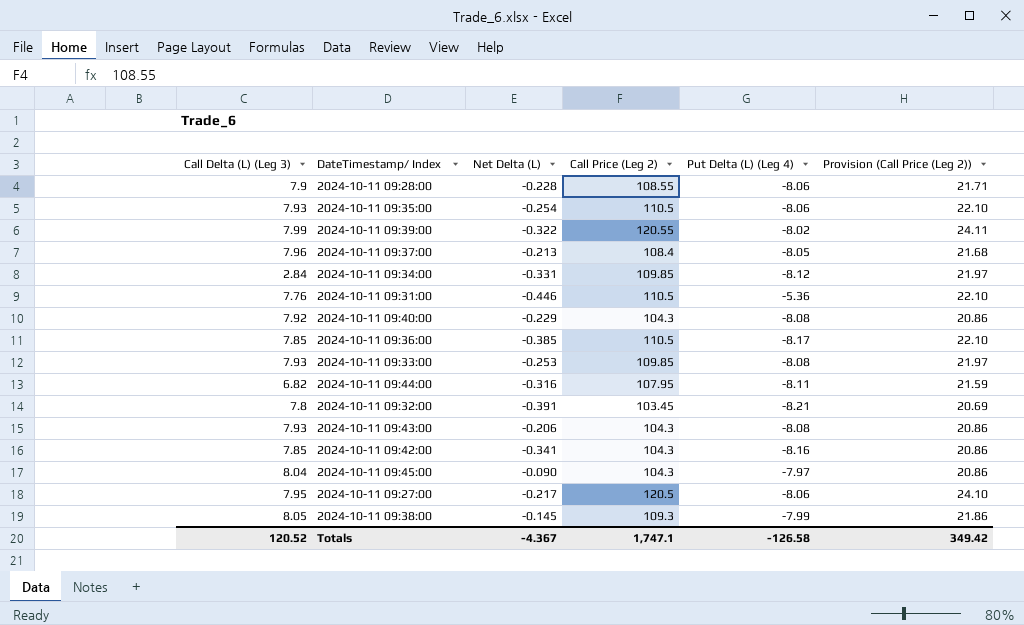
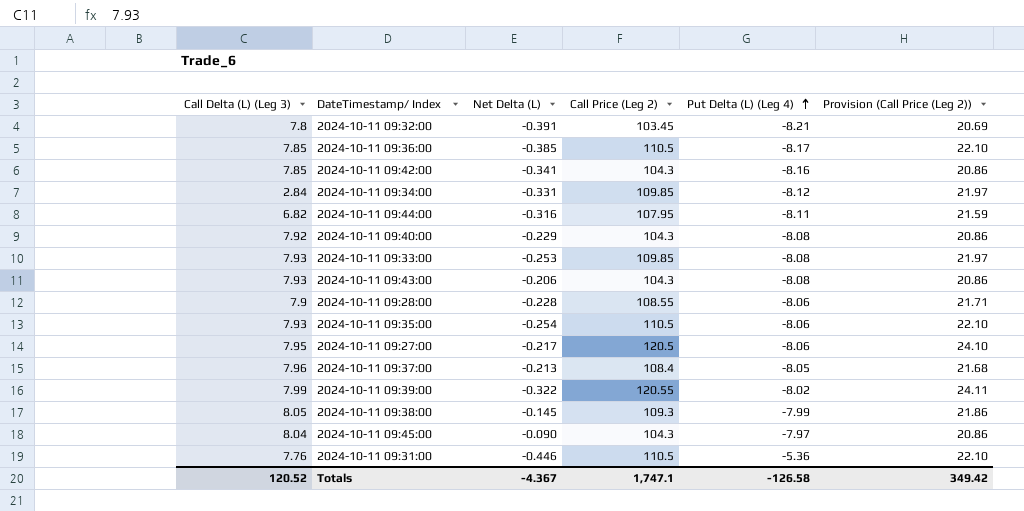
row order: none -> Put Delta (L) (Leg 4) ascending

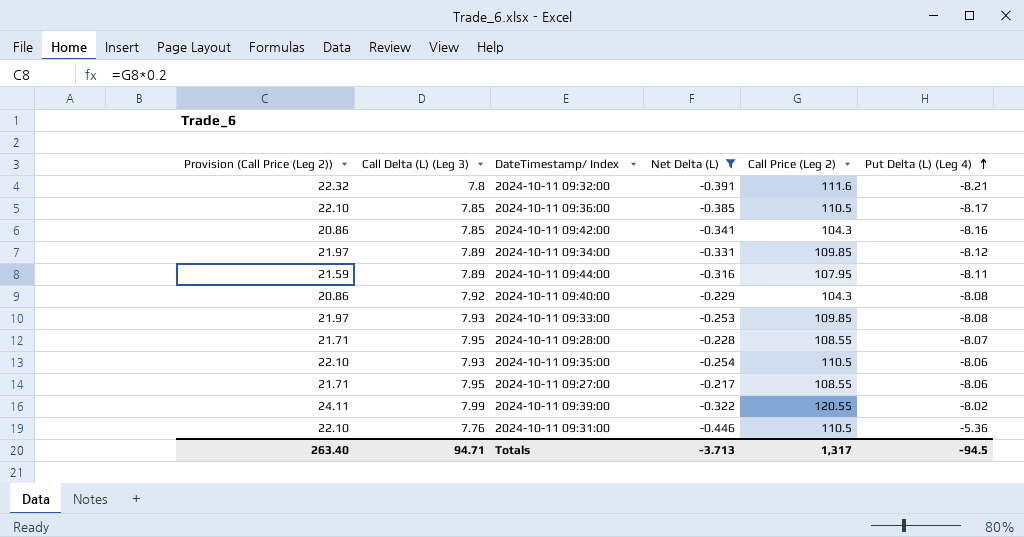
filter: none -> Net Delta (L) <= -0.217
column Provision (Call Price (Leg 2)) | position: 6 -> 1
2024-10-11 09:32:00 | Provision (Call Price (Leg 2)): 20.69 -> 22.32
2024-10-11 09:32:00 | Call Price (Leg 2): 103.45 -> 111.6
2024-10-11 09:34:00 | Call Delta (L) (Leg 3): 2.84 -> 7.89
2024-10-11 09:44:00 | Call Delta (L) (Leg 3): 6.82 -> 7.89
2024-10-11 09:28:00 | Call Delta (L) (Leg 3): 7.9 -> 7.95
2024-10-11 09:28:00 | Put Delta (L) (Leg 4): -8.06 -> -8.07
2024-10-11 09:27:00 | Provision (Call Price (Leg 2)): 24.10 -> 21.71
2024-10-11 09:27:00 | Call Price (Leg 2): 120.5 -> 108.55
Totals | Provision (Call Price (Leg 2)): 349.42 -> 263.40
Totals | Call Delta (L) (Leg 3): 120.52 -> 94.71
Totals | Net Delta (L): -4.367 -> -3.713
Totals | Call Price (Leg 2): 1,747.1 -> 1,317
Totals | Put Delta (L) (Leg 4): -126.58 -> -94.5

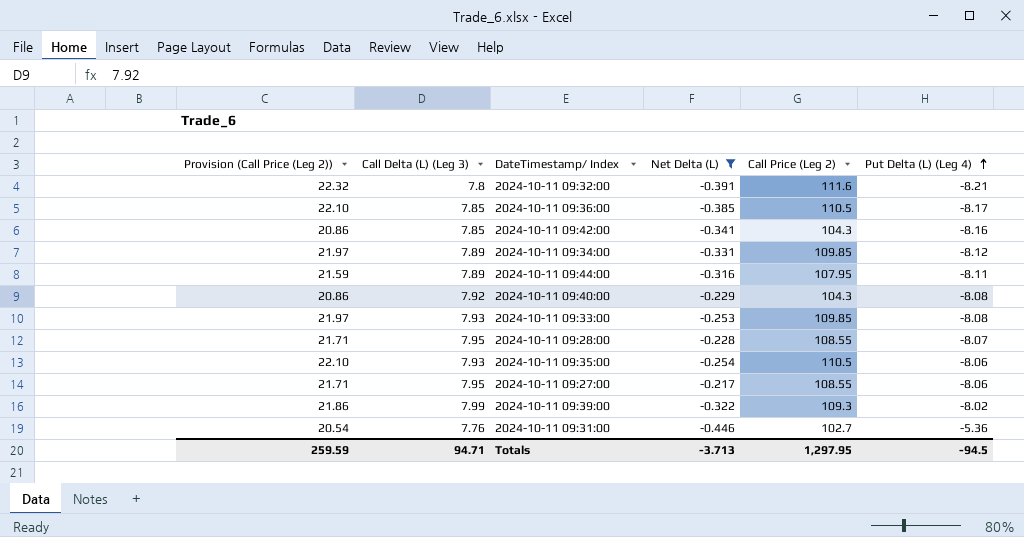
2024-10-11 09:39:00 | Provision (Call Price (Leg 2)): 24.11 -> 21.86
2024-10-11 09:39:00 | Call Price (Leg 2): 120.55 -> 109.3
2024-10-11 09:31:00 | Provision (Call Price (Leg 2)): 22.10 -> 20.54
2024-10-11 09:31:00 | Call Price (Leg 2): 110.5 -> 102.7
Totals | Provision (Call Price (Leg 2)): 263.40 -> 259.59
Totals | Call Price (Leg 2): 1,317 -> 1,297.95

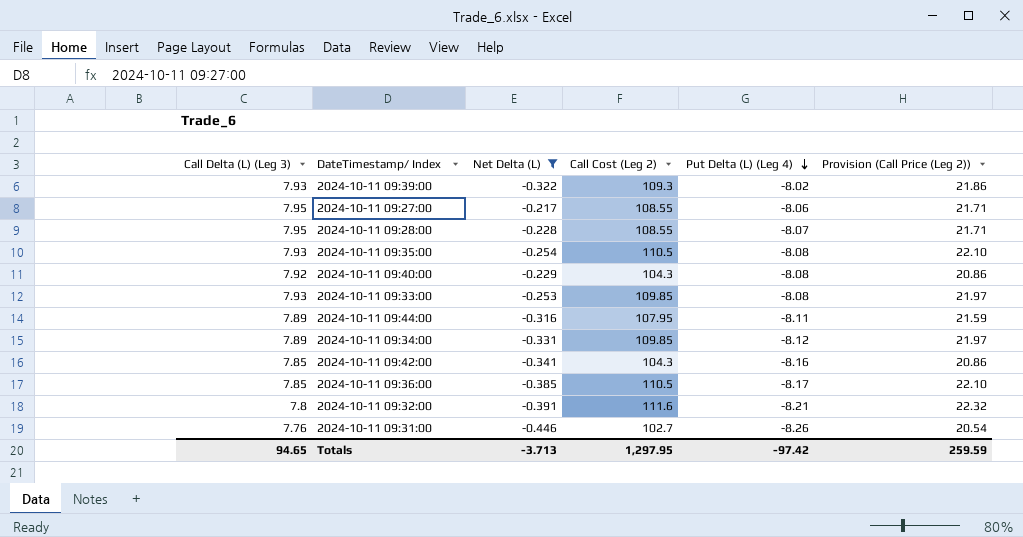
row order: Put Delta (L) (Leg 4) ascending -> Put Delta (L) (Leg 4) descending
column name: Call Price (Leg 2) -> Call Cost (Leg 2)
column Provision (Call Price (Leg 2)) | position: 1 -> 6
2024-10-11 09:39:00 | Call Delta (L) (Leg 3): 7.99 -> 7.93
2024-10-11 09:35:00 | Put Delta (L) (Leg 4): -8.06 -> -8.08
2024-10-11 09:31:00 | Put Delta (L) (Leg 4): -5.36 -> -8.26
Totals | Call Delta (L) (Leg 3): 94.71 -> 94.65
Totals | Put Delta (L) (Leg 4): -94.5 -> -97.42

